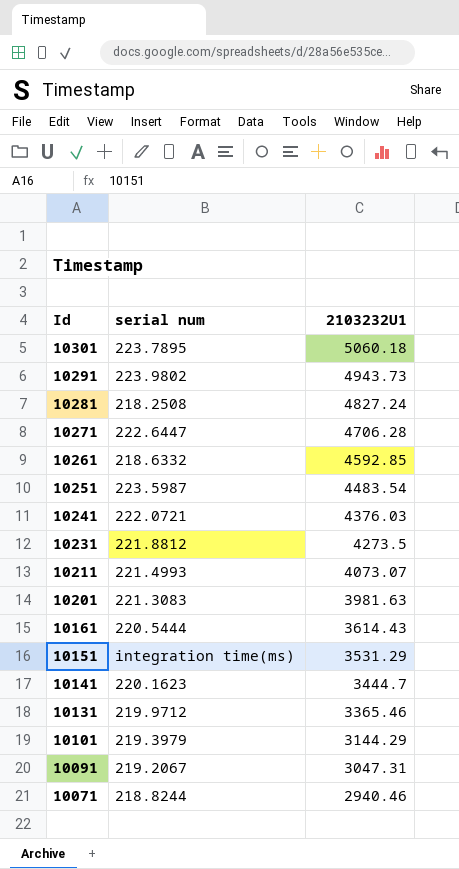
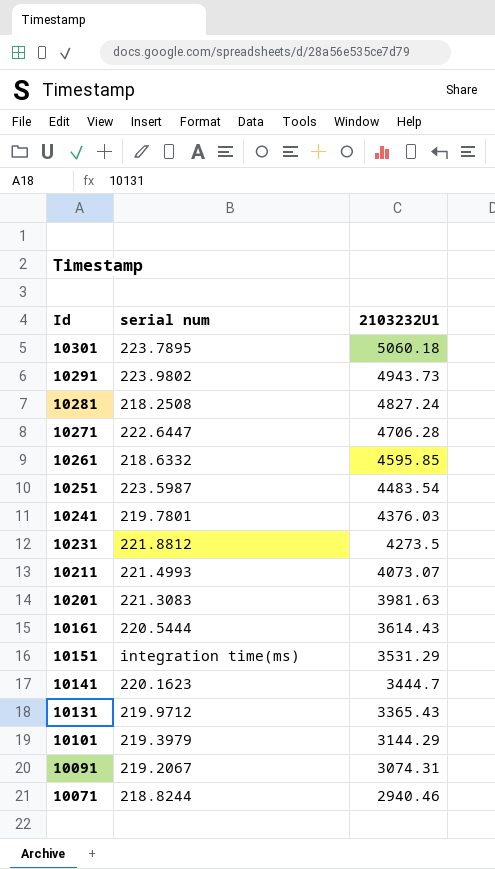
10261 | 2103232U1: 4592.85 -> 4595.85
10241 | serial num: 222.0721 -> 219.7801
10131 | 2103232U1: 3365.46 -> 3365.43
10091 | 2103232U1: 3047.31 -> 3074.31

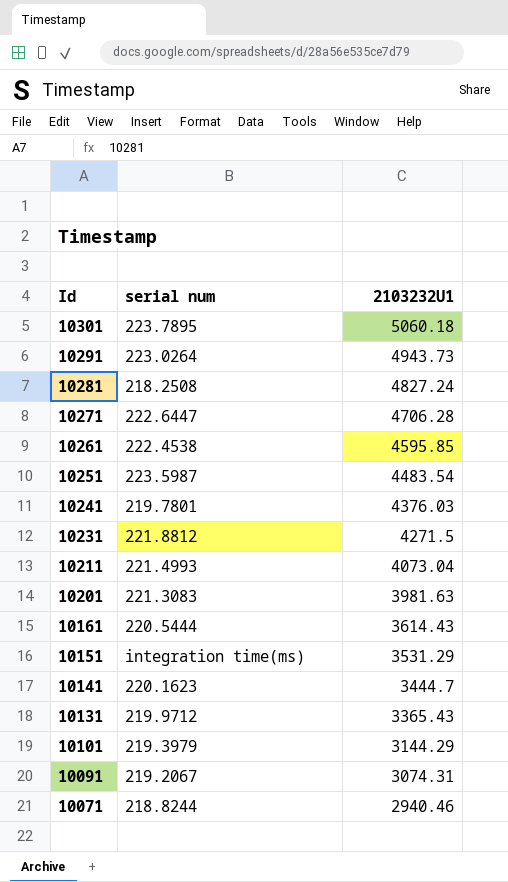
10291 | serial num: 223.9802 -> 223.0264
10261 | serial num: 218.6332 -> 222.4538
10231 | 2103232U1: 4273.5 -> 4271.5
10211 | 2103232U1: 4073.07 -> 4073.04

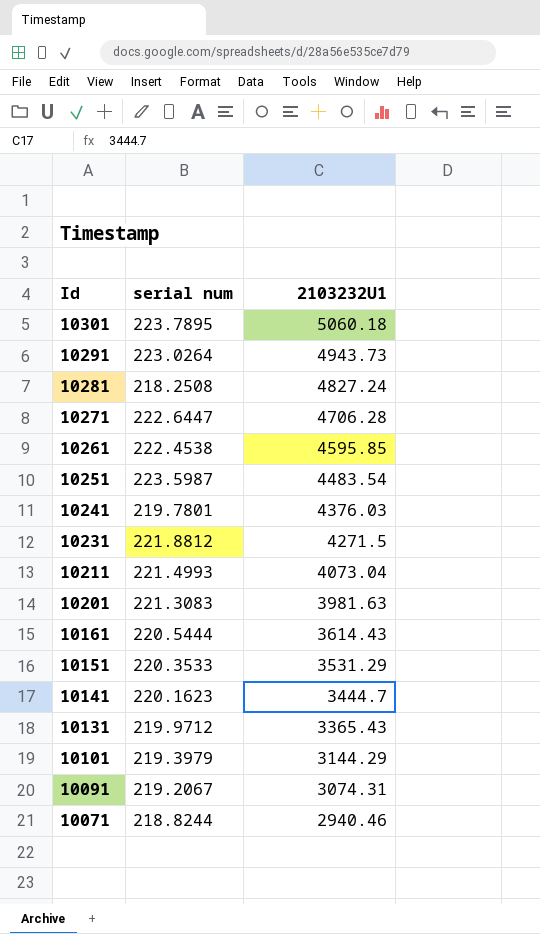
10151 | serial num: integration time(ms) -> 220.3533

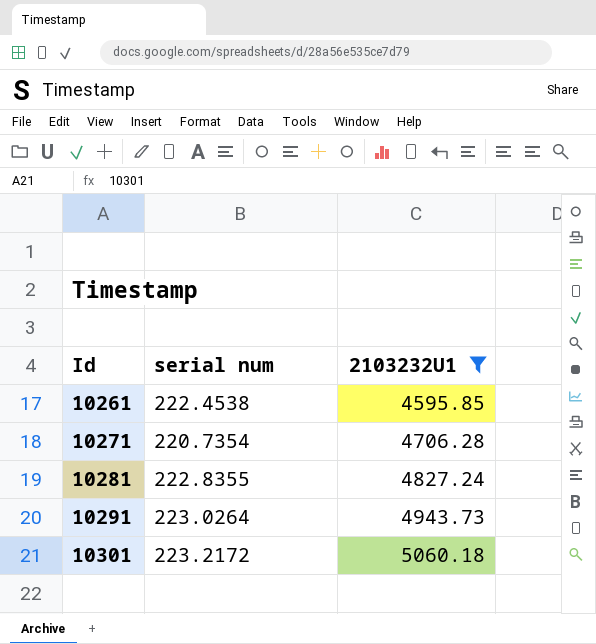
filter: none -> 2103232U1 >= 4595.85
row order: Id descending -> Id ascending
10271 | serial num: 222.6447 -> 220.7354
10281 | serial num: 218.2508 -> 222.8355
10301 | serial num: 223.7895 -> 223.2172

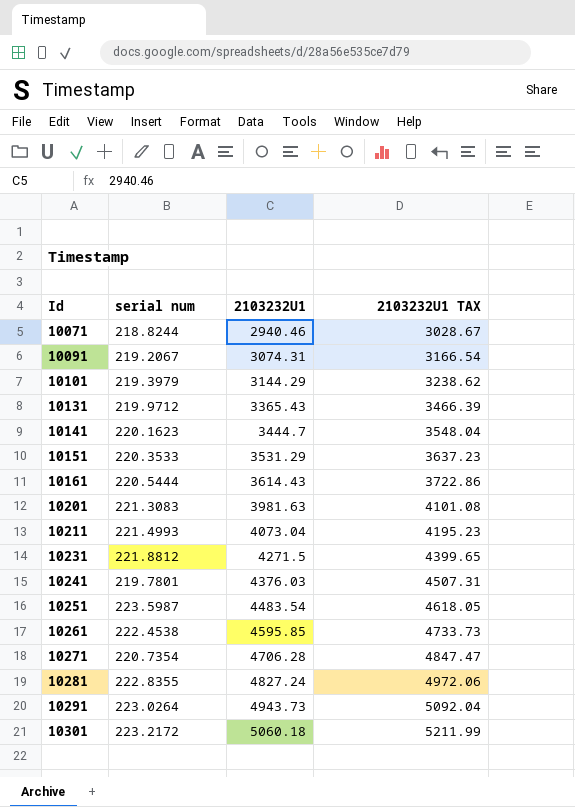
filter: 2103232U1 >= 4595.85 -> none
column 2103232U1 TAX | formula: none -> [2103232U1] * 1.03

